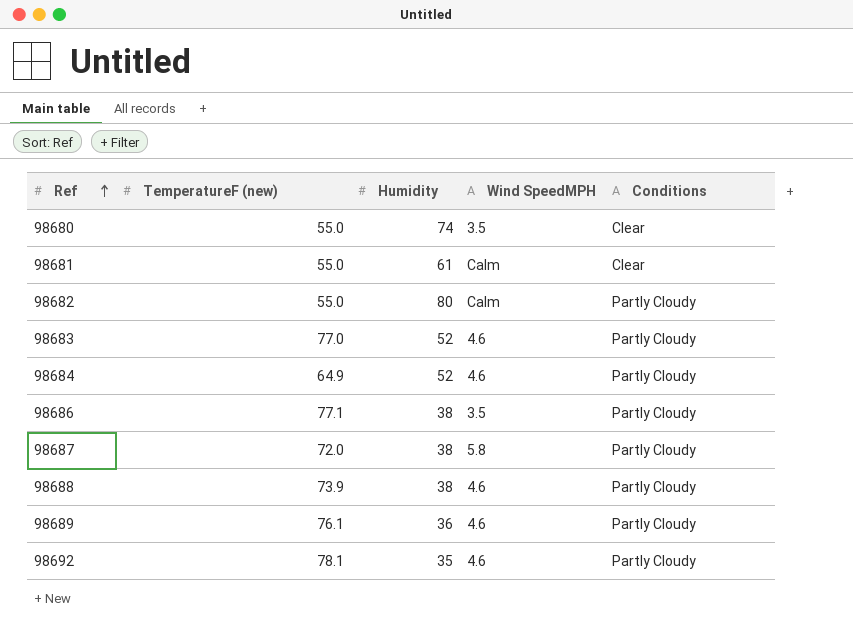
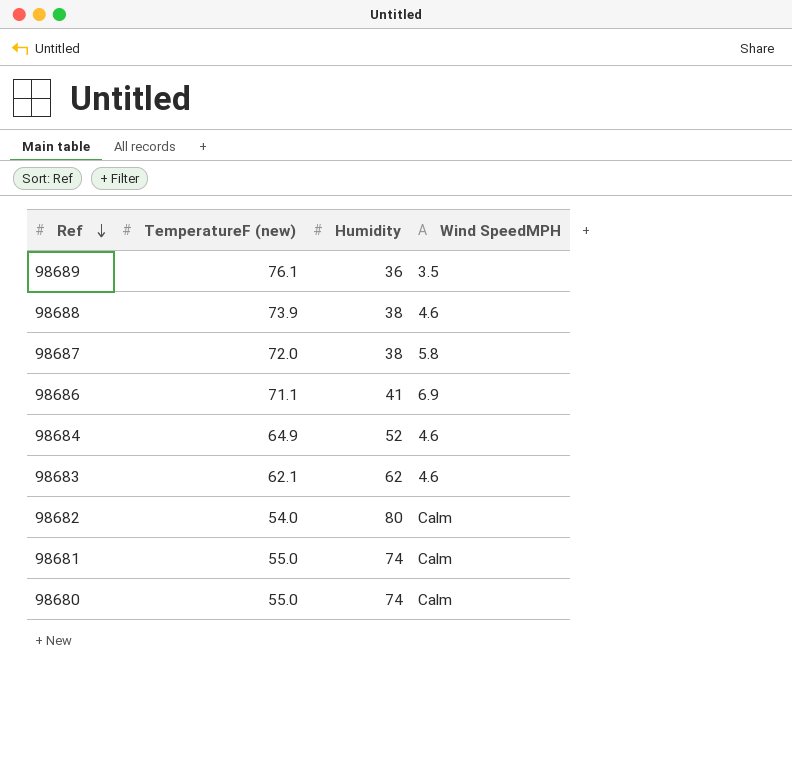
row order: Ref ascending -> Ref descending
column Conditions | position: 5 -> none
row 98692: 78.1 | 35 | 4.6 | Partly Cloudy -> none
98689 | Wind SpeedMPH: 4.6 -> 3.5
98686 | TemperatureF (new): 77.1 -> 71.1
98686 | Humidity: 38 -> 41
98686 | Wind SpeedMPH: 3.5 -> 6.9
98683 | TemperatureF (new): 77.0 -> 62.1
98683 | Humidity: 52 -> 62
98682 | TemperatureF (new): 55.0 -> 54.0
98681 | Humidity: 61 -> 74
98680 | Wind SpeedMPH: 3.5 -> Calm

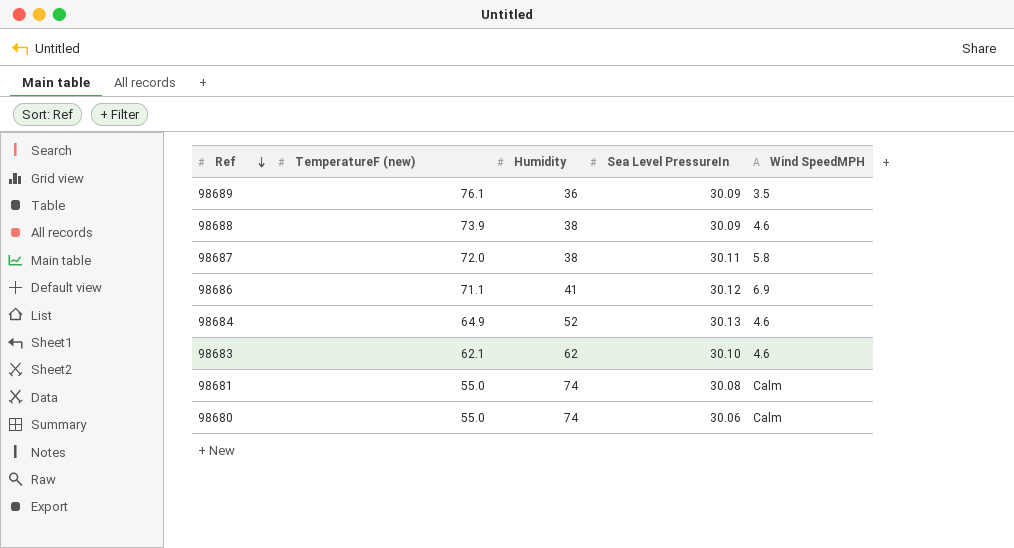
column Sea Level PressureIn | position: none -> 4
row 98682: 54.0 | 80 | Calm -> none

